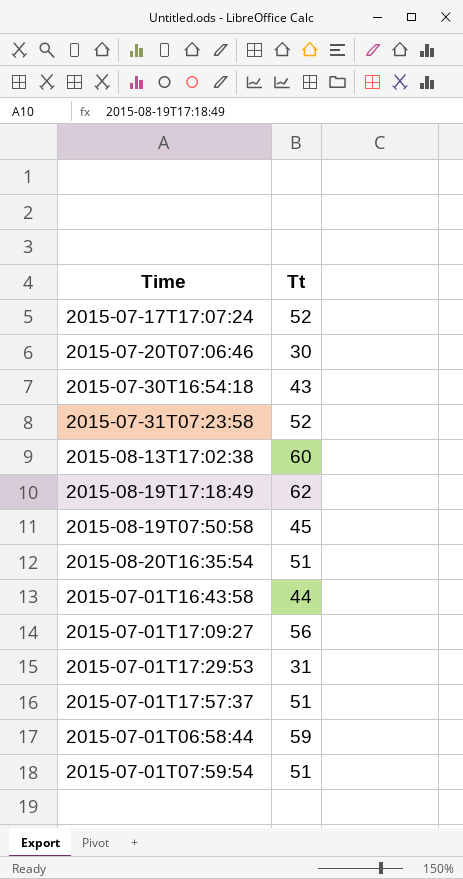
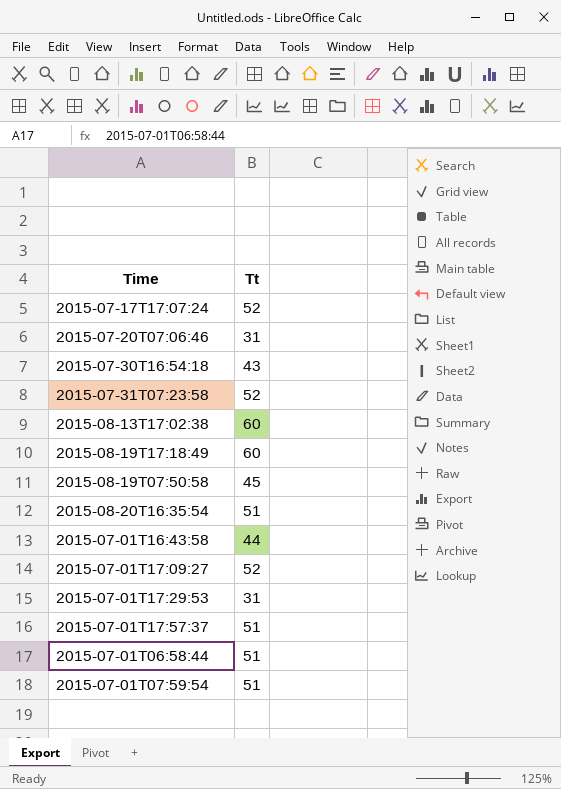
2015-07-20T07:06:46 | Tt: 30 -> 31
2015-08-19T17:18:49 | Tt: 62 -> 60
2015-07-01T17:09:27 | Tt: 56 -> 52
2015-07-01T06:58:44 | Tt: 59 -> 51

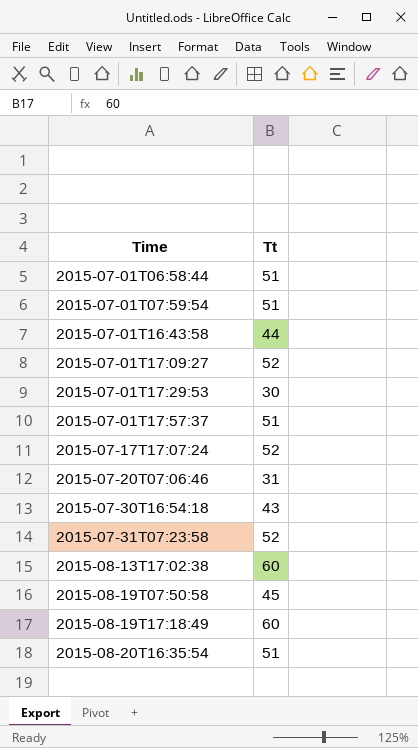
row order: none -> Time ascending
2015-07-01T17:29:53 | Tt: 31 -> 30

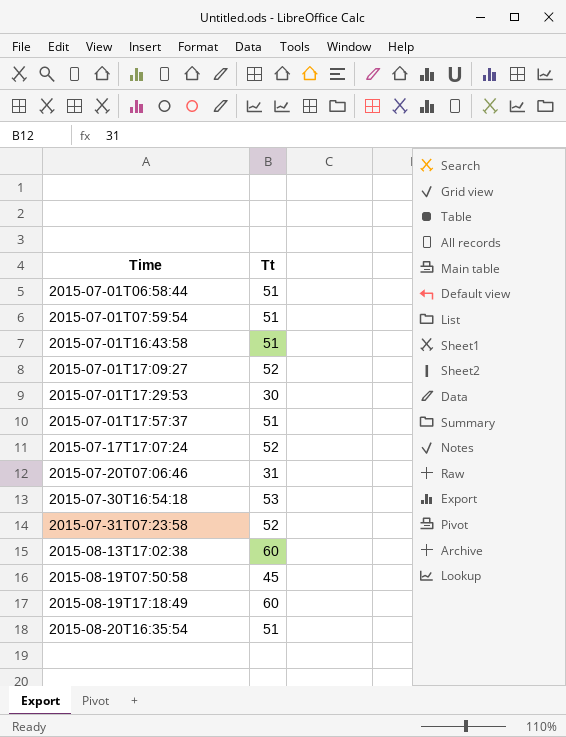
2015-07-01T16:43:58 | Tt: 44 -> 51
2015-07-30T16:54:18 | Tt: 43 -> 53

